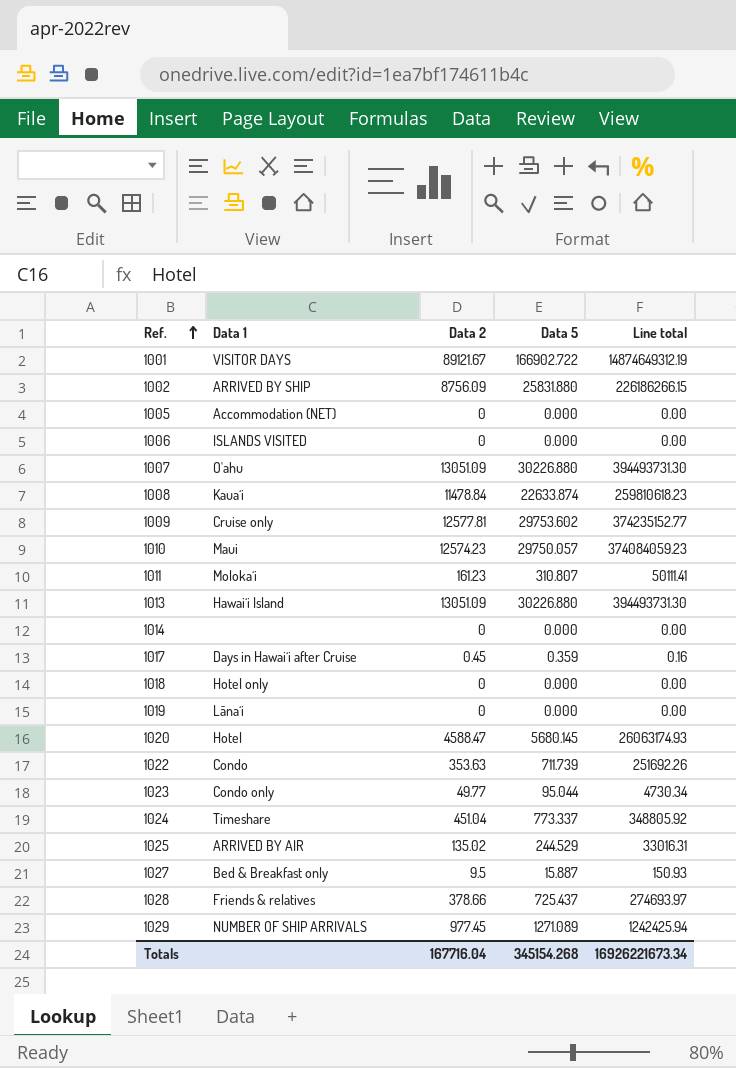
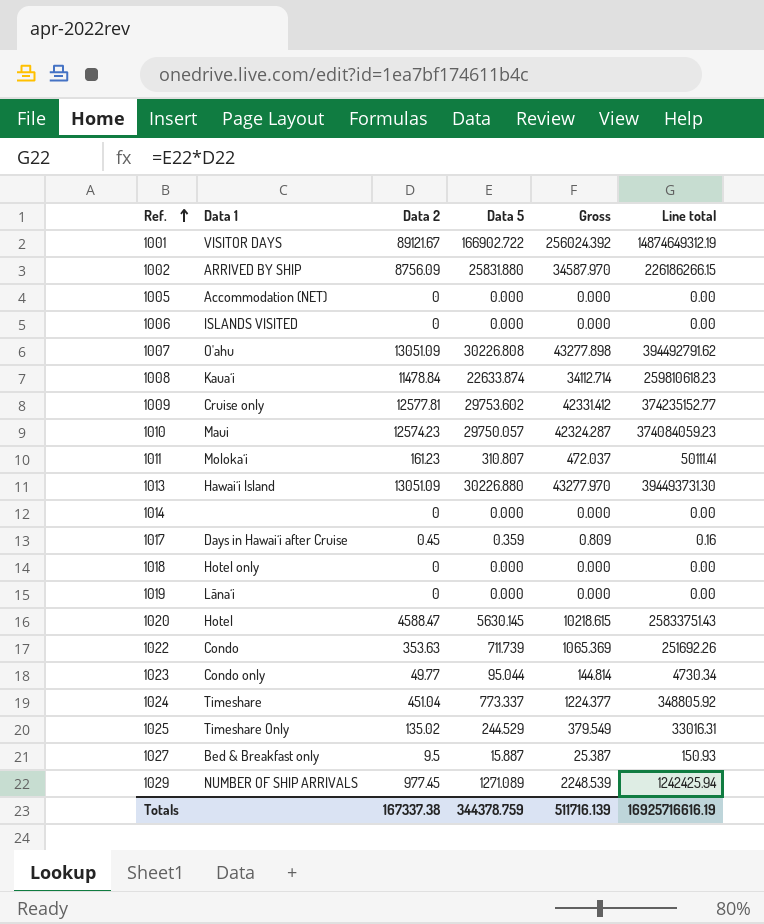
column Gross | formula: none -> [Data 2] + [Data 5]
row 1028: Friends & relatives | 378.66 | 725.437 | 274693.97 -> none
1007 | Data 5: 30226.880 -> 30226.808
1007 | Line total: 394493731.30 -> 394492791.62
1020 | Data 5: 5680.145 -> 5630.145
1020 | Line total: 26063174.93 -> 25833751.43
1025 | Data 1: ARRIVED BY AIR -> Timeshare Only
Totals | Data 2: 167716.04 -> 167337.38
Totals | Data 5: 345154.268 -> 344378.759
Totals | Line total: 16926221673.34 -> 16925716616.19

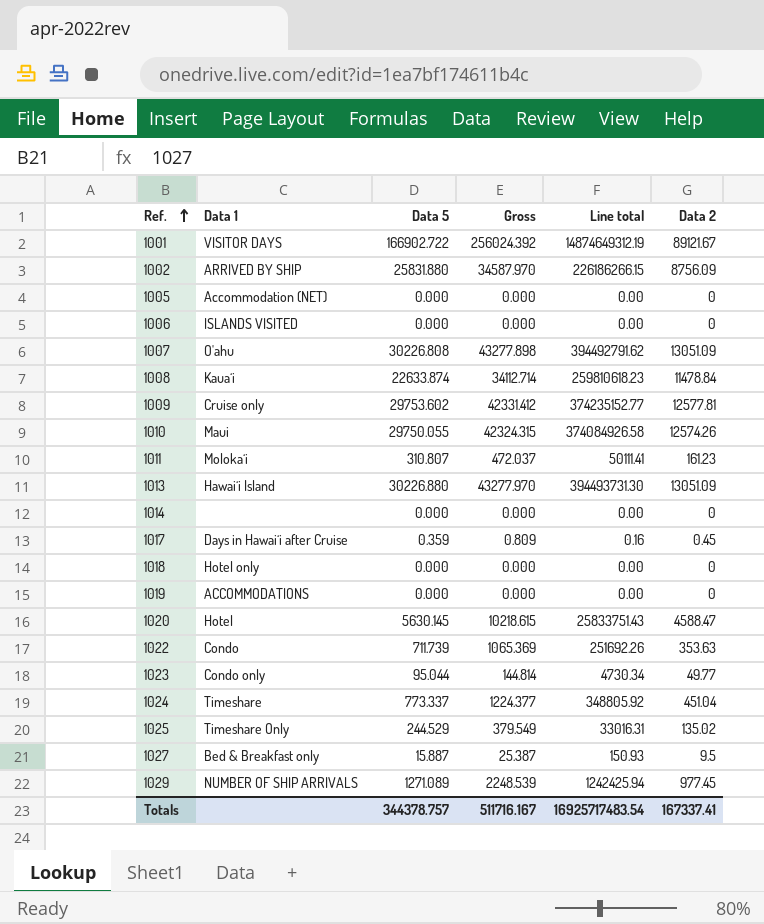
column Data 2 | position: 3 -> 6
1010 | Data 5: 29750.057 -> 29750.055
1010 | Gross: 42324.287 -> 42324.315
1010 | Line total: 374084059.23 -> 374084926.58
1010 | Data 2: 12574.23 -> 12574.26
1019 | Data 1: Lāna‘i -> ACCOMMODATIONS
Totals | Data 5: 344378.759 -> 344378.757
Totals | Gross: 511716.139 -> 511716.167
Totals | Line total: 16925716616.19 -> 16925717483.54
Totals | Data 2: 167337.38 -> 167337.41

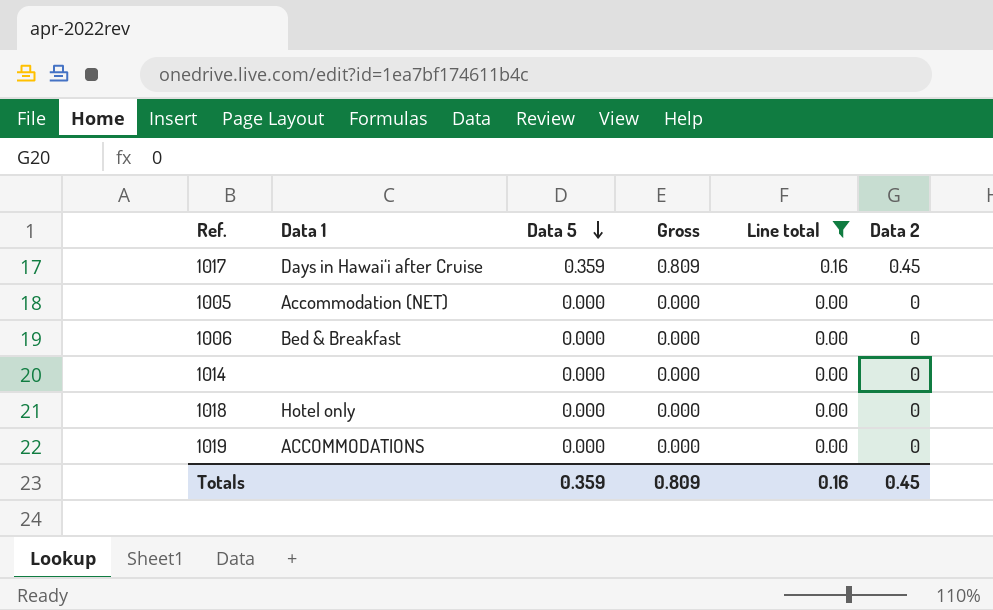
filter: none -> Line total <= 0.16
row order: Ref. ascending -> Data 5 descending
1006 | Data 1: ISLANDS VISITED -> Bed & Breakfast
Totals | Data 5: 344378.757 -> 0.359
Totals | Gross: 511716.167 -> 0.809
Totals | Line total: 16925717483.54 -> 0.16
Totals | Data 2: 167337.41 -> 0.45

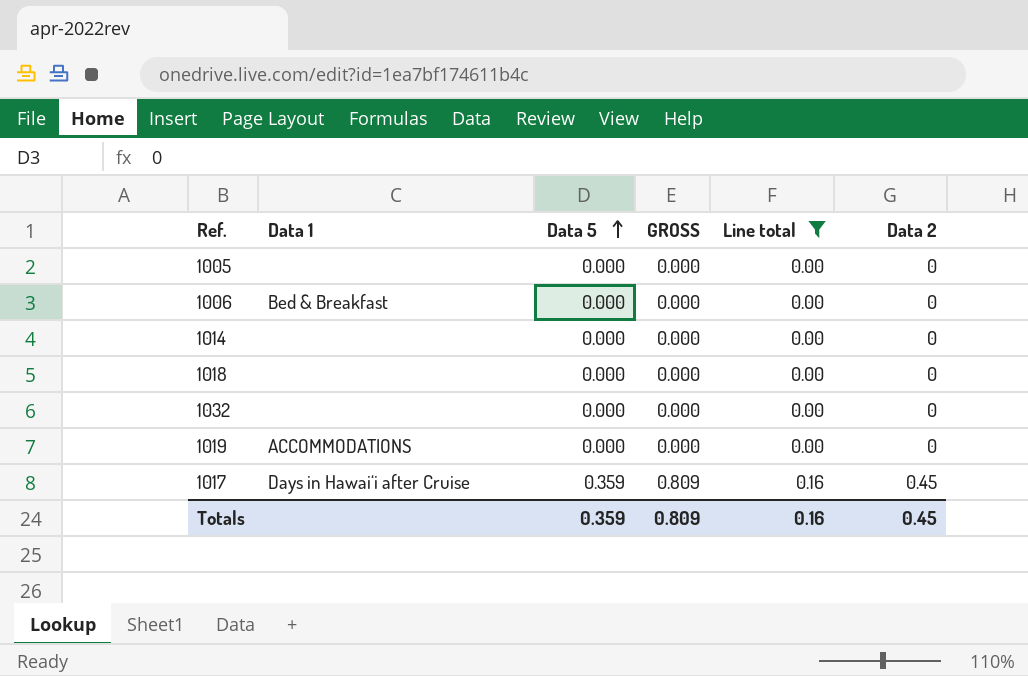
row order: Data 5 descending -> Data 5 ascending
column name: Gross -> GROSS
1005 | Data 1: Accommodation (NET) -> none
1018 | Data 1: Hotel only -> none
row 1032: none -> none | 0.000 | 0.000 | 0.00 | 0

